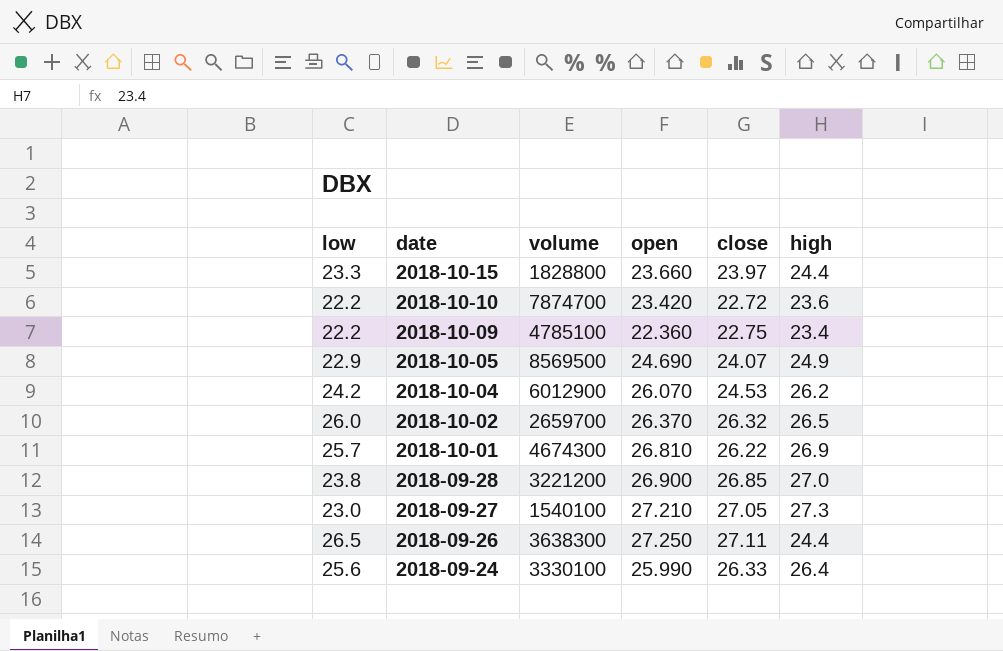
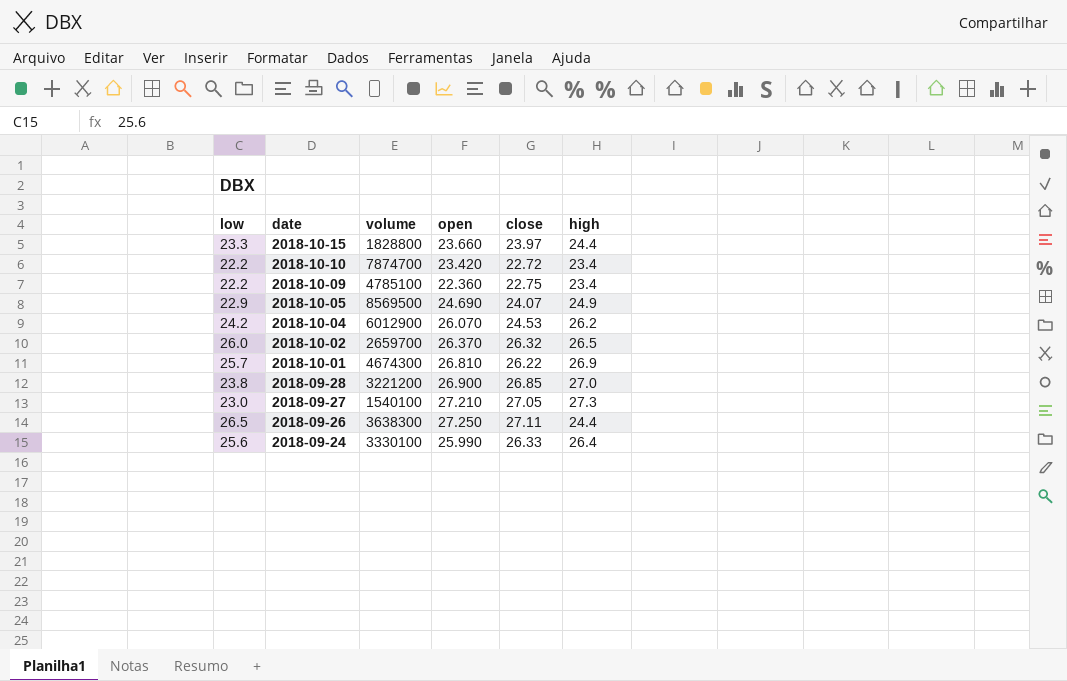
2018-10-10 | high: 23.6 -> 23.4

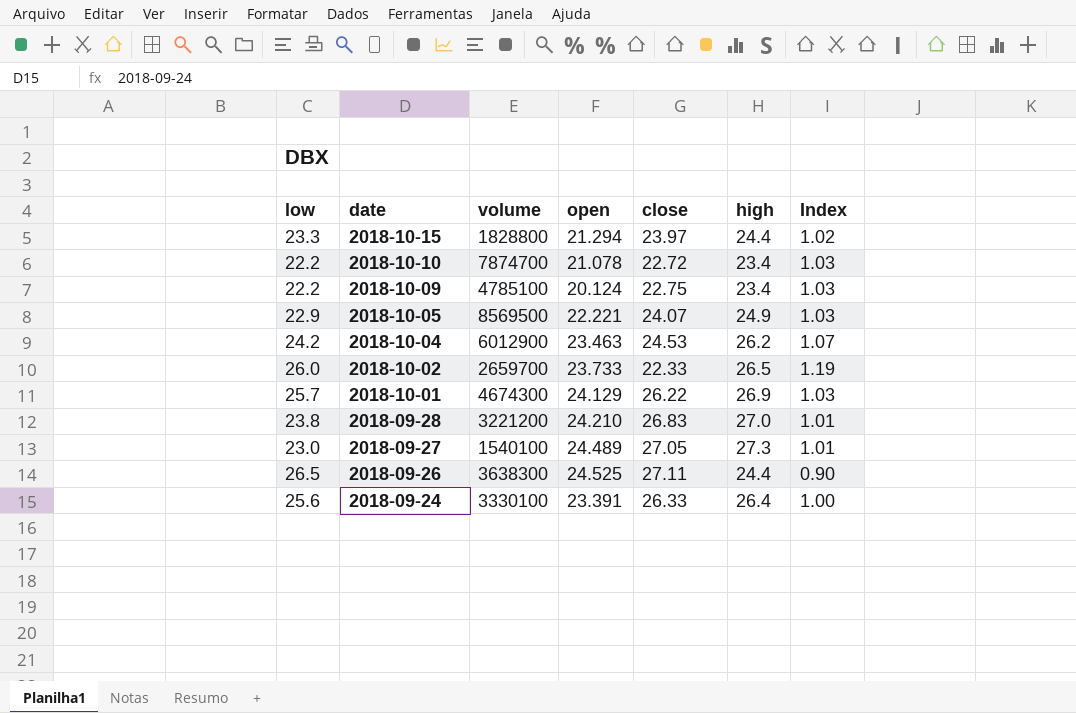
column Index | formula: none -> [high] / [close]
2018-10-15 | open: 23.660 -> 21.294
2018-10-10 | open: 23.420 -> 21.078
2018-10-09 | open: 22.360 -> 20.124
2018-10-05 | open: 24.690 -> 22.221
2018-10-04 | open: 26.070 -> 23.463
2018-10-02 | open: 26.370 -> 23.733
2018-10-02 | close: 26.32 -> 22.33
2018-10-01 | open: 26.810 -> 24.129
2018-09-28 | open: 26.900 -> 24.210
2018-09-28 | close: 26.85 -> 26.83
2018-09-27 | open: 27.210 -> 24.489
2018-09-26 | open: 27.250 -> 24.525
2018-09-24 | open: 25.990 -> 23.391

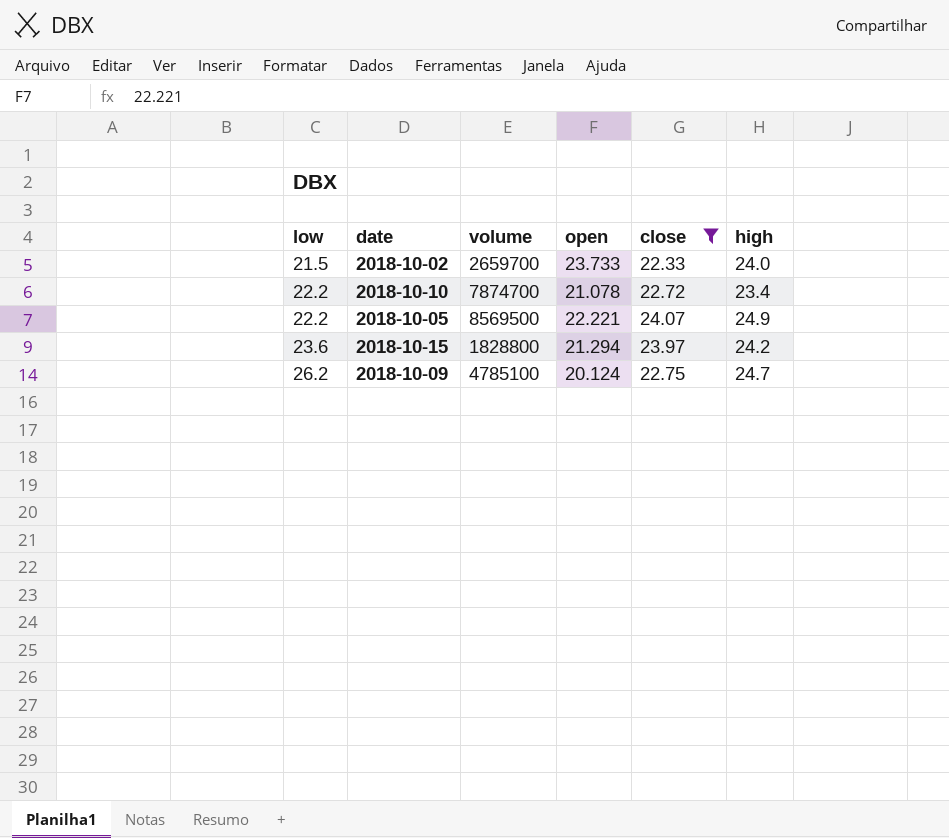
filter: none -> close <= 24.07
row order: date descending -> low ascending
column Index | formula: [high] / [close] -> none
2018-10-02 | low: 26.0 -> 21.5
2018-10-02 | high: 26.5 -> 24.0
2018-10-05 | low: 22.9 -> 22.2
2018-10-15 | low: 23.3 -> 23.6
2018-10-15 | high: 24.4 -> 24.2
2018-10-09 | low: 22.2 -> 26.2
2018-10-09 | high: 23.4 -> 24.7

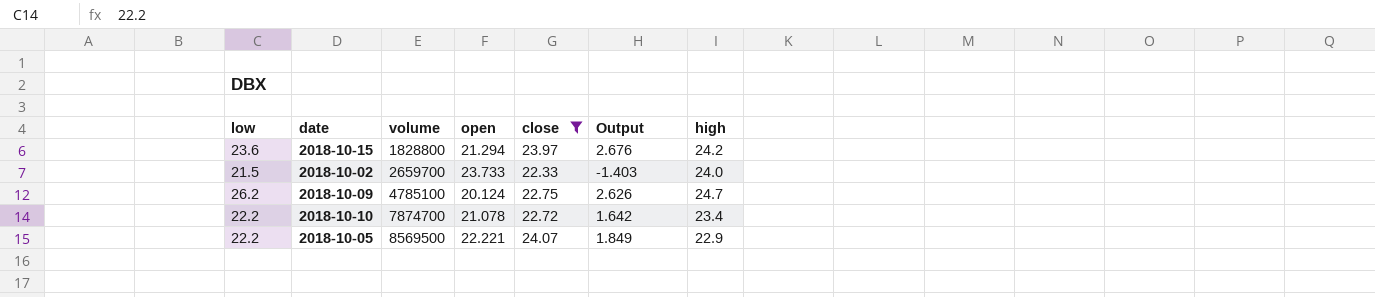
row order: low ascending -> volume ascending
column Output | formula: none -> [close] - [open]
2018-10-05 | high: 24.9 -> 22.9

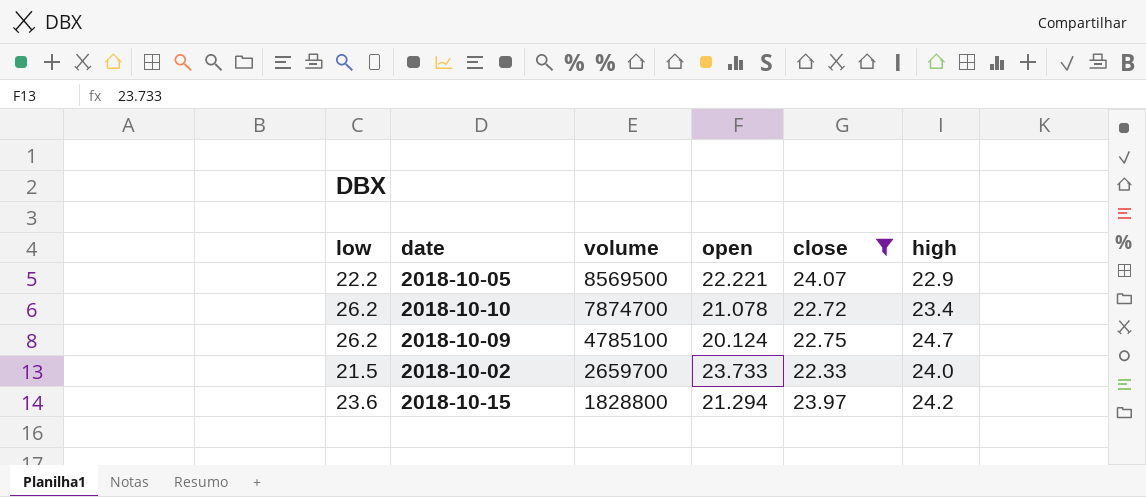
row order: volume ascending -> volume descending
column Output | formula: [close] - [open] -> none
2018-10-10 | low: 22.2 -> 26.2

